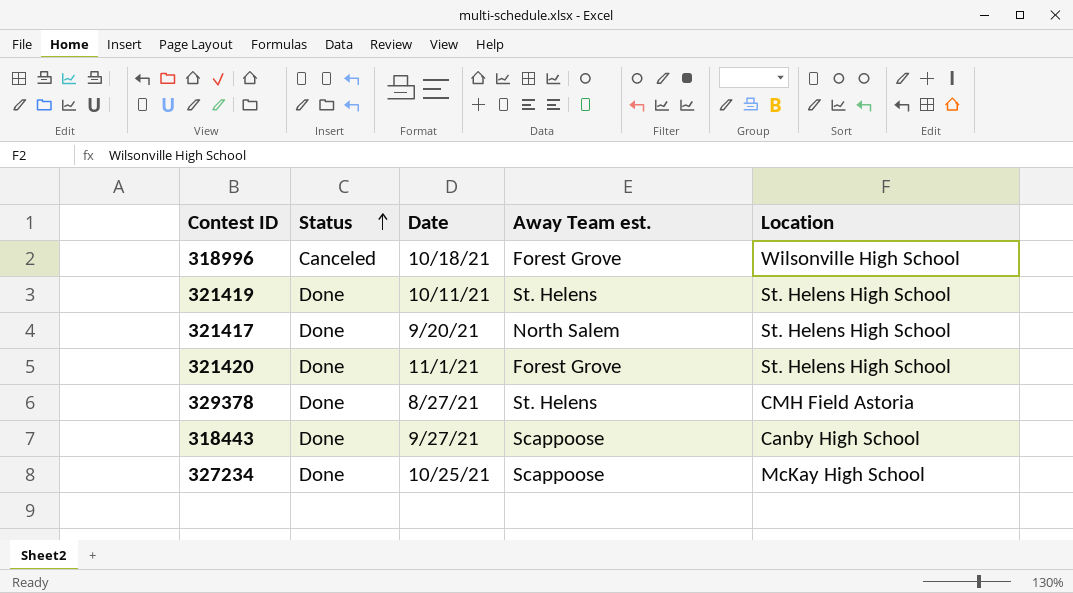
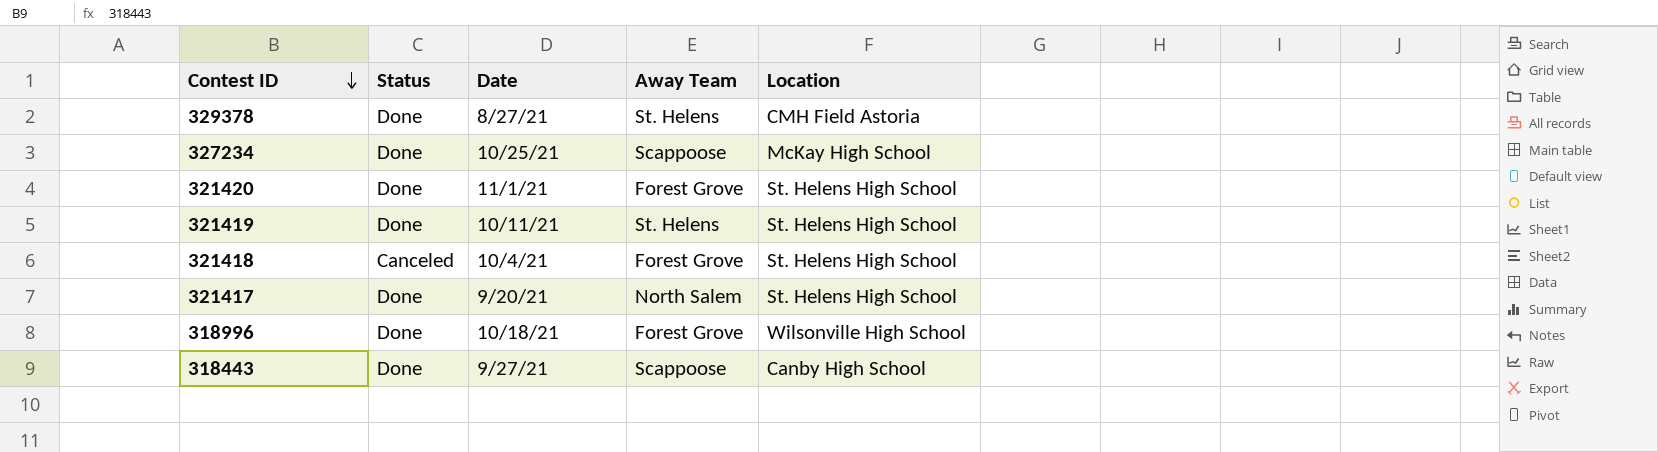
row order: Status ascending -> Contest ID descending
column name: Away Team est. -> Away Team
row 321418: none -> Canceled | 10/4/21 | Forest Grove | St. Helens High School
318996 | Status: Canceled -> Done

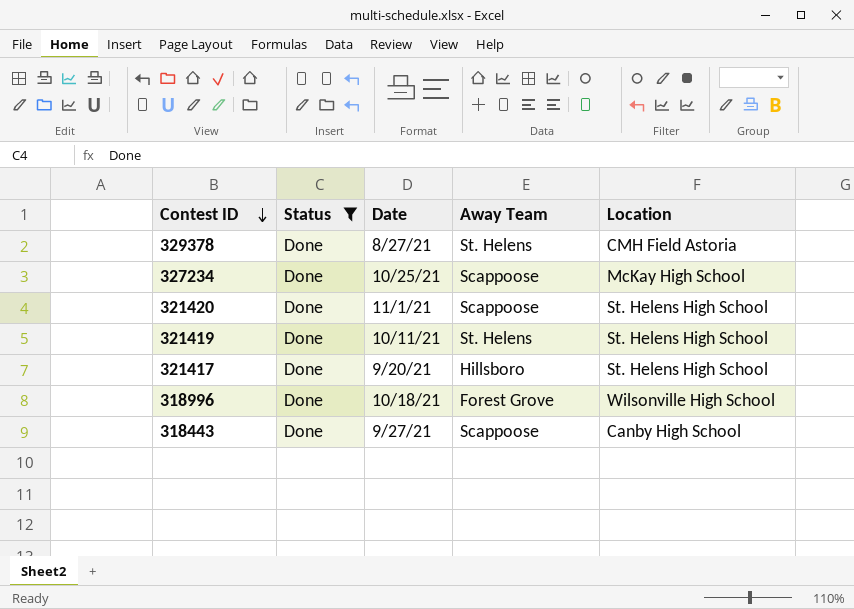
filter: none -> Status = Done
321420 | Away Team: Forest Grove -> Scappoose
321417 | Away Team: North Salem -> Hillsboro

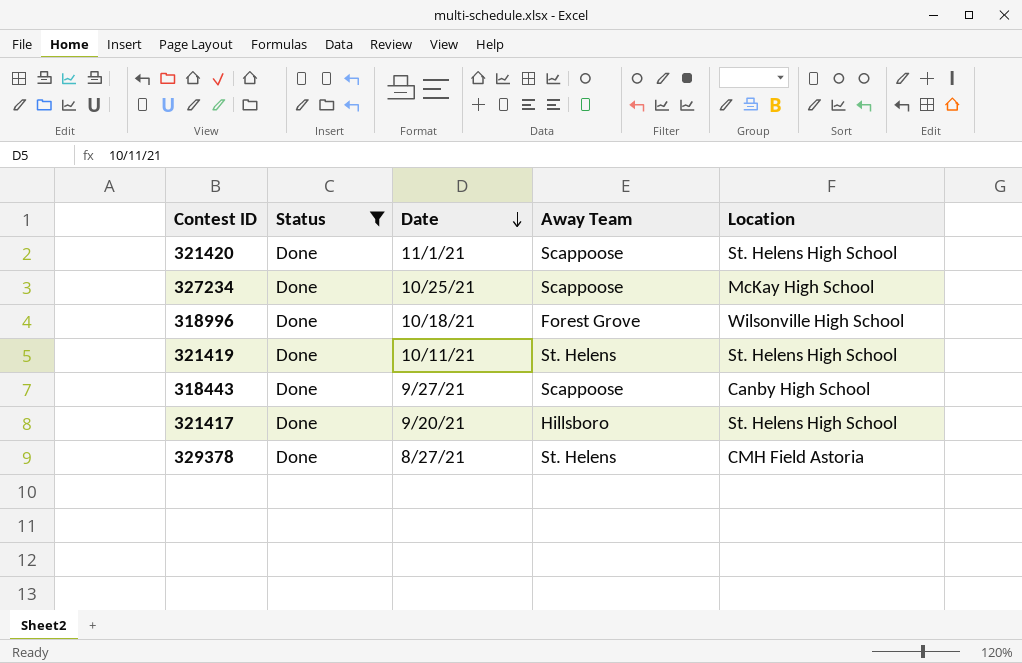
row order: Contest ID descending -> Date descending

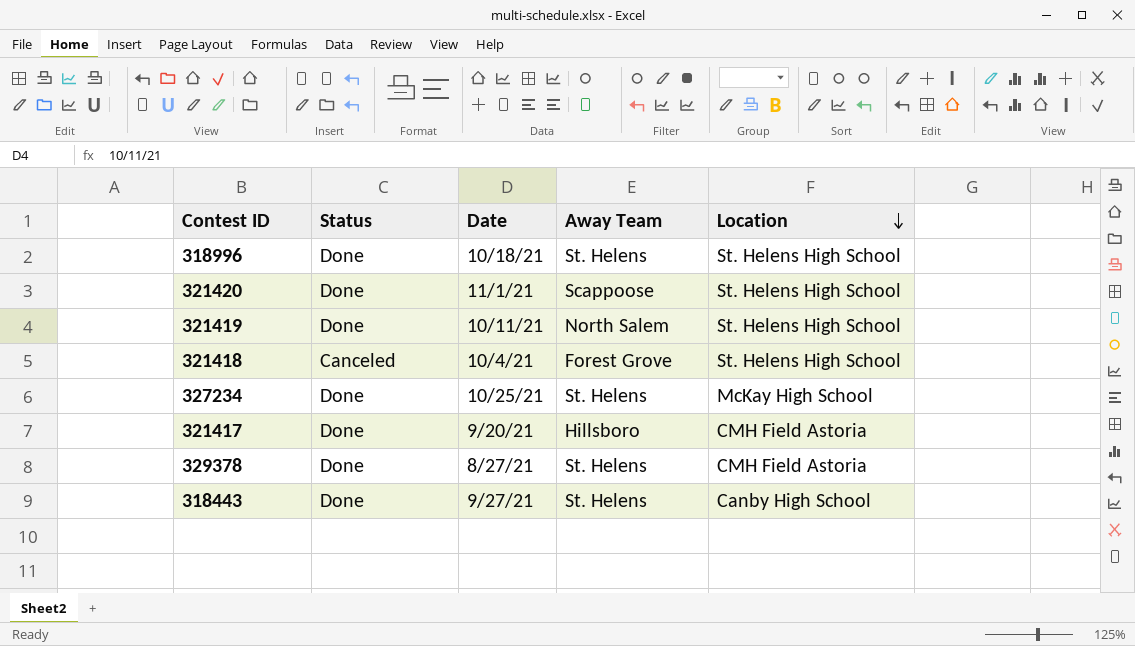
filter: Status = Done -> none
row order: Date descending -> Location descending
318996 | Away Team: Forest Grove -> St. Helens
318996 | Location: Wilsonville High School -> St. Helens High School
321419 | Away Team: St. Helens -> North Salem
327234 | Away Team: Scappoose -> St. Helens
321417 | Location: St. Helens High School -> CMH Field Astoria
318443 | Away Team: Scappoose -> St. Helens

